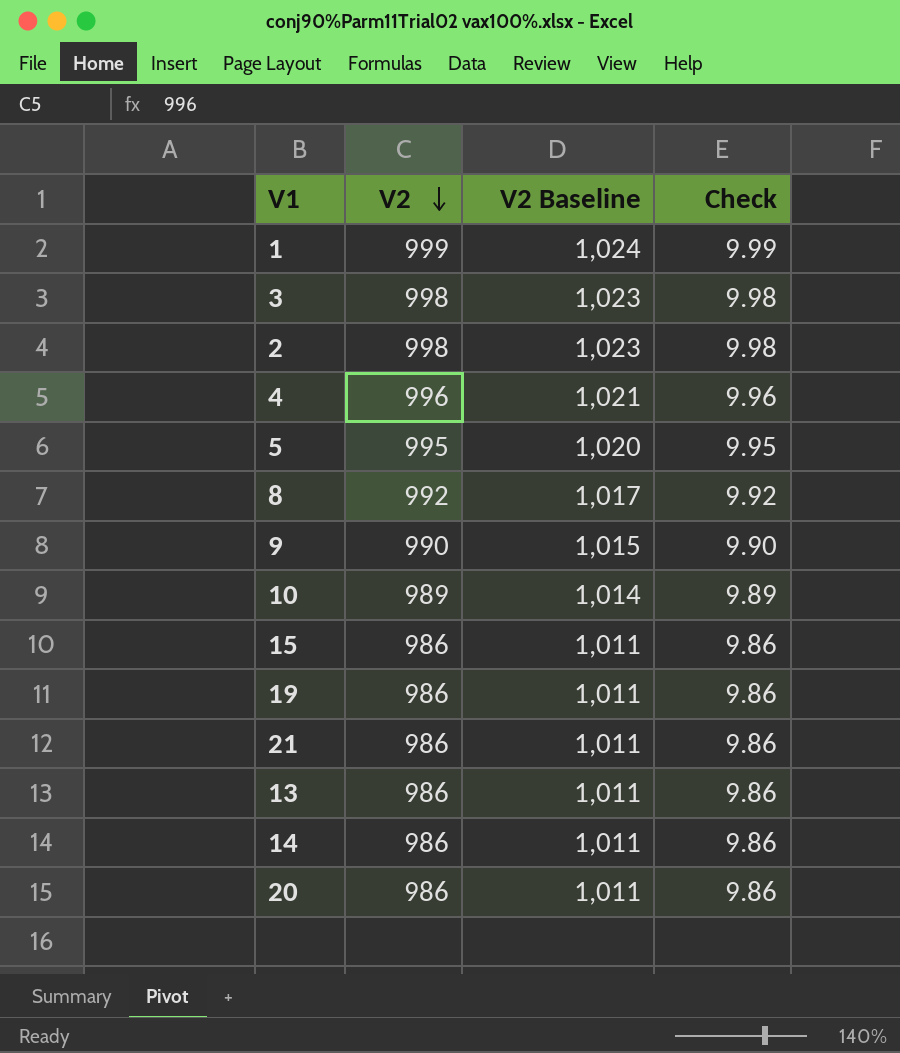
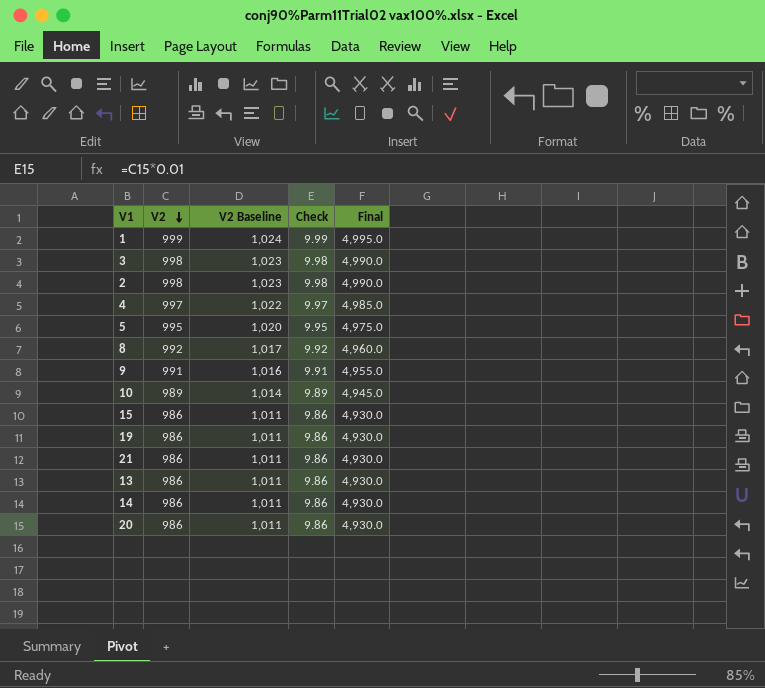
column Final | formula: none -> [V2] * 5
4 | V2: 996 -> 997
4 | V2 Baseline: 1,021 -> 1,022
4 | Check: 9.96 -> 9.97
9 | V2: 990 -> 991
9 | V2 Baseline: 1,015 -> 1,016
9 | Check: 9.90 -> 9.91

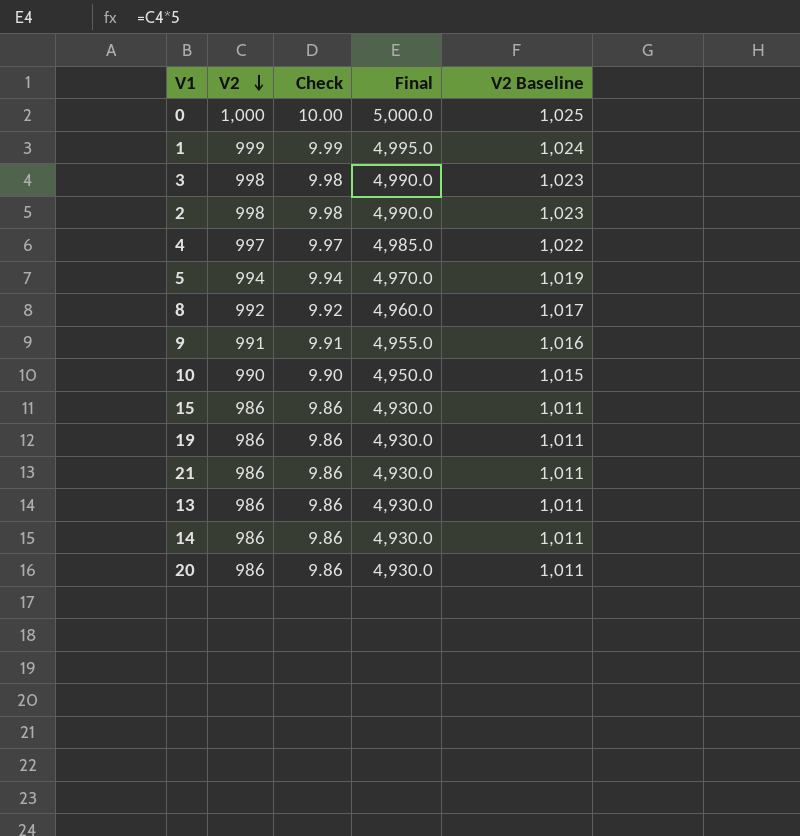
column V2 Baseline | position: 3 -> 5
row 0: none -> 1,000 | 10.00 | 5,000.0 | 1,025
5 | V2: 995 -> 994
5 | Check: 9.95 -> 9.94
5 | Final: 4,975.0 -> 4,970.0
5 | V2 Baseline: 1,020 -> 1,019
10 | V2: 989 -> 990
10 | Check: 9.89 -> 9.90
10 | Final: 4,945.0 -> 4,950.0
10 | V2 Baseline: 1,014 -> 1,015

